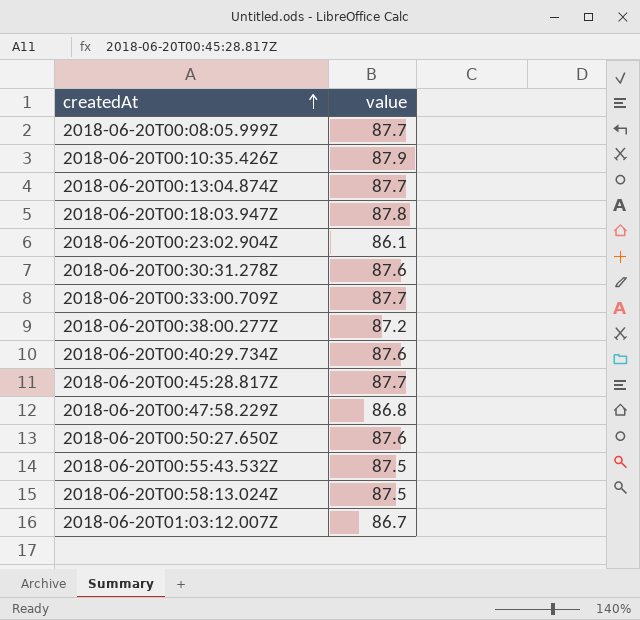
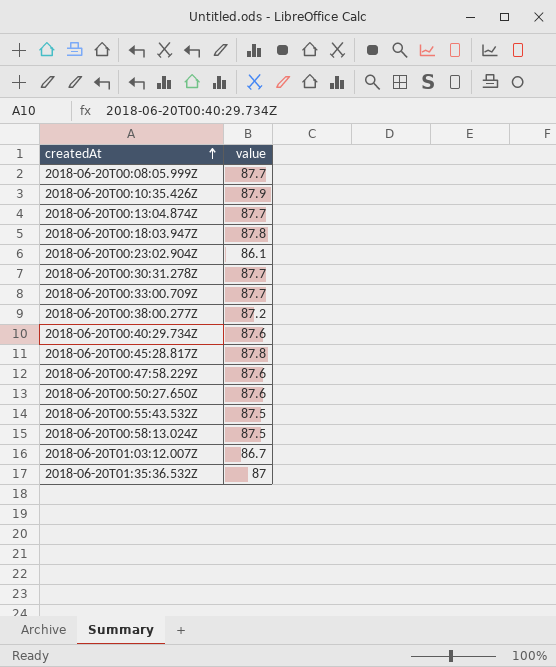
2018-06-20T00:30:31.278Z | value: 87.6 -> 87.7
2018-06-20T00:45:28.817Z | value: 87.7 -> 87.8
2018-06-20T00:47:58.229Z | value: 86.8 -> 87.6
row 2018-06-20T01:35:36.532Z: none -> 87

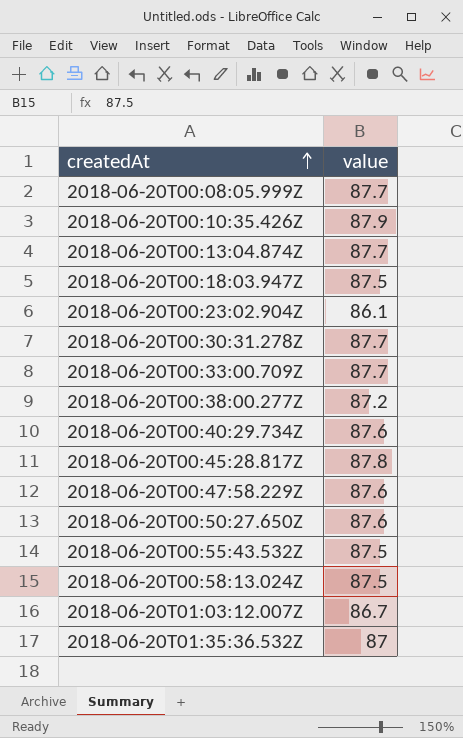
2018-06-20T00:18:03.947Z | value: 87.8 -> 87.5

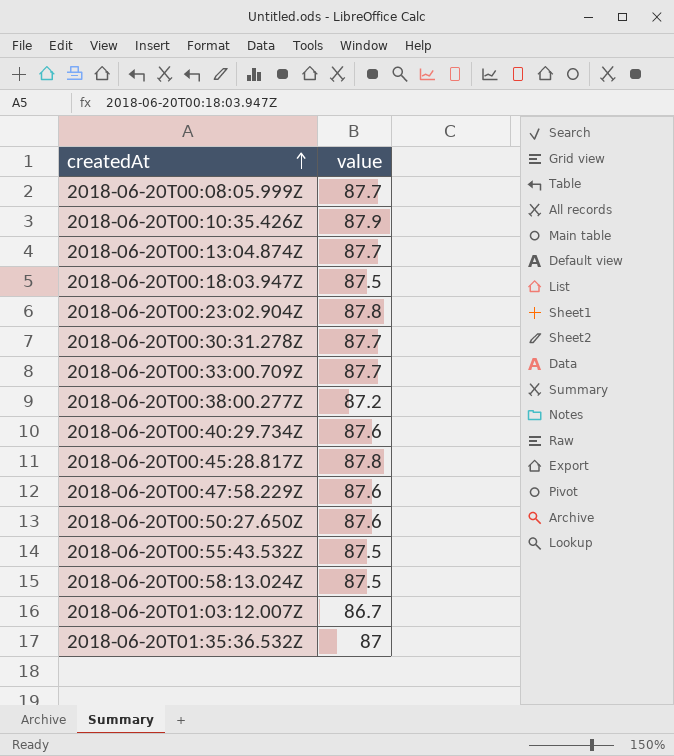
2018-06-20T00:23:02.904Z | value: 86.1 -> 87.8

